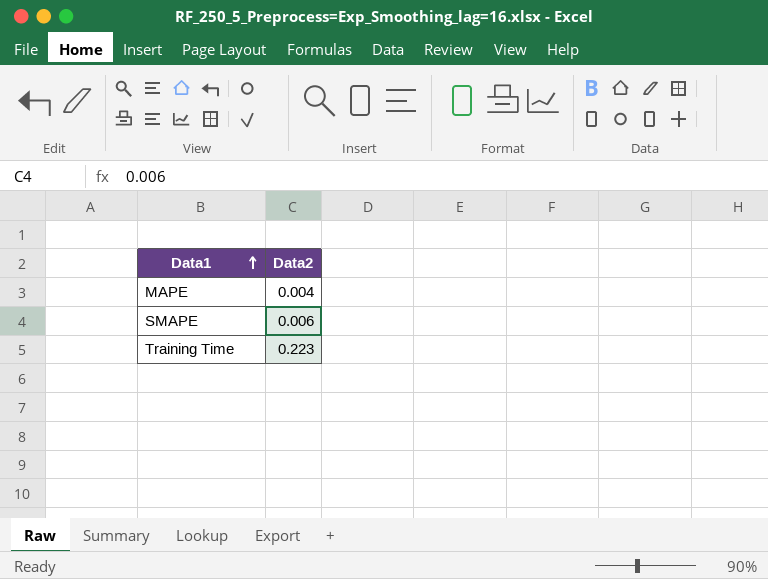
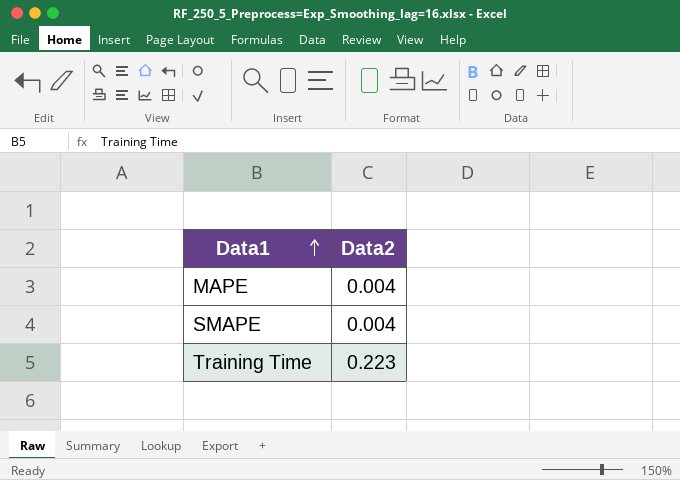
SMAPE | Data2: 0.006 -> 0.004

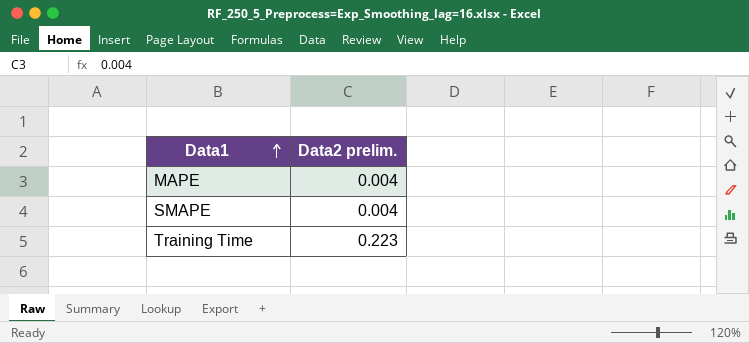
column name: Data2 -> Data2 prelim.

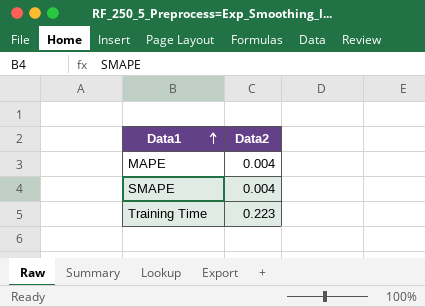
column name: Data2 prelim. -> Data2

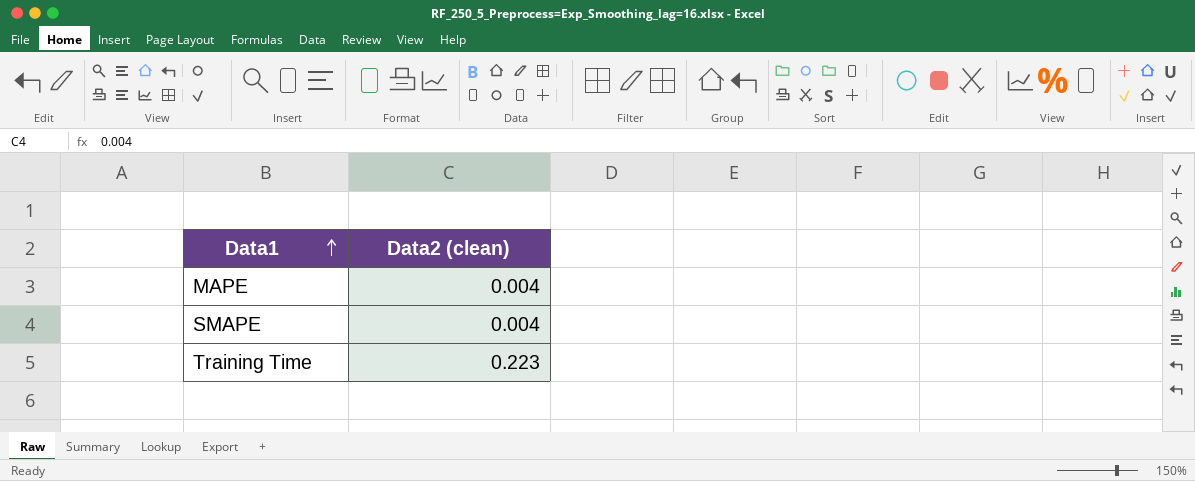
column name: Data2 -> Data2 (clean)

